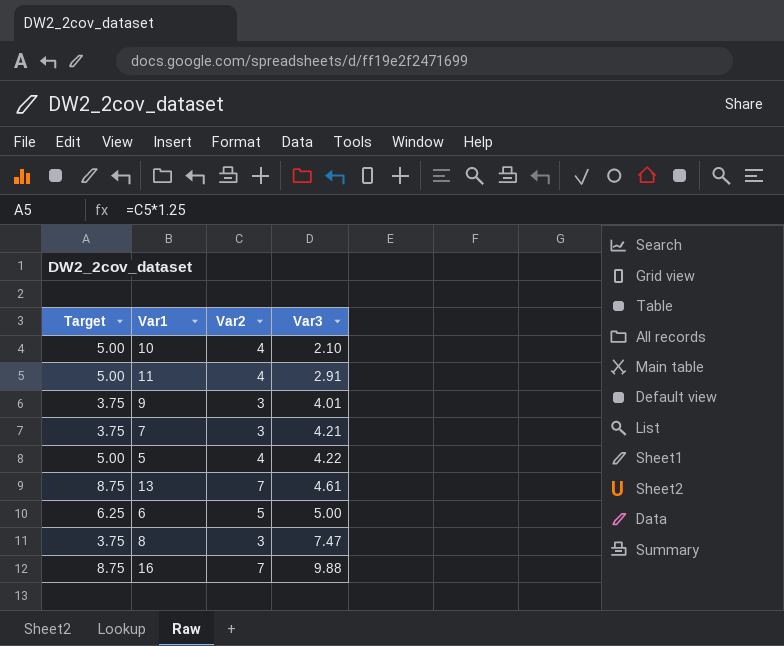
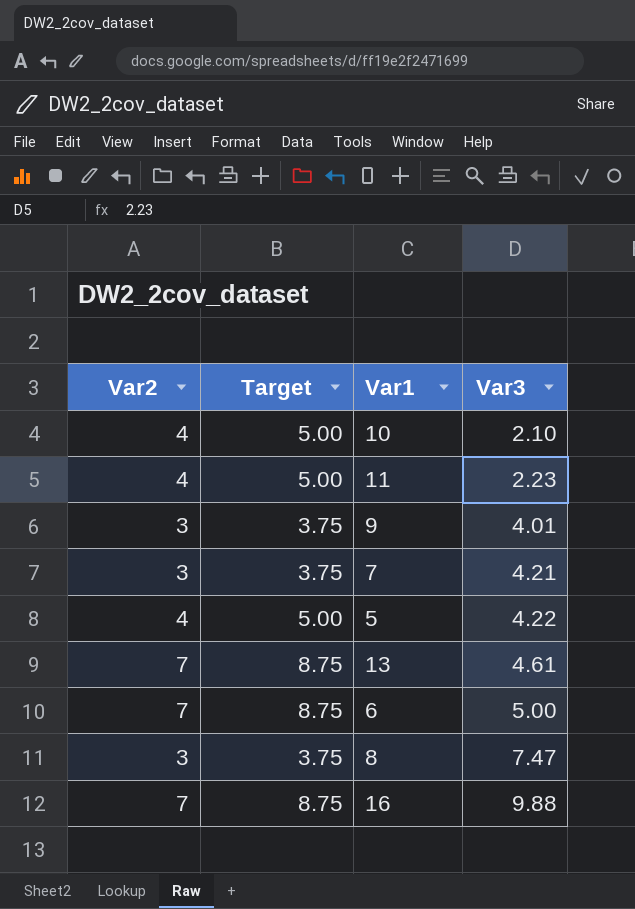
column Var2 | position: 3 -> 1
11 | Var3: 2.91 -> 2.23
6 | Var2: 5 -> 7
6 | Target: 6.25 -> 8.75

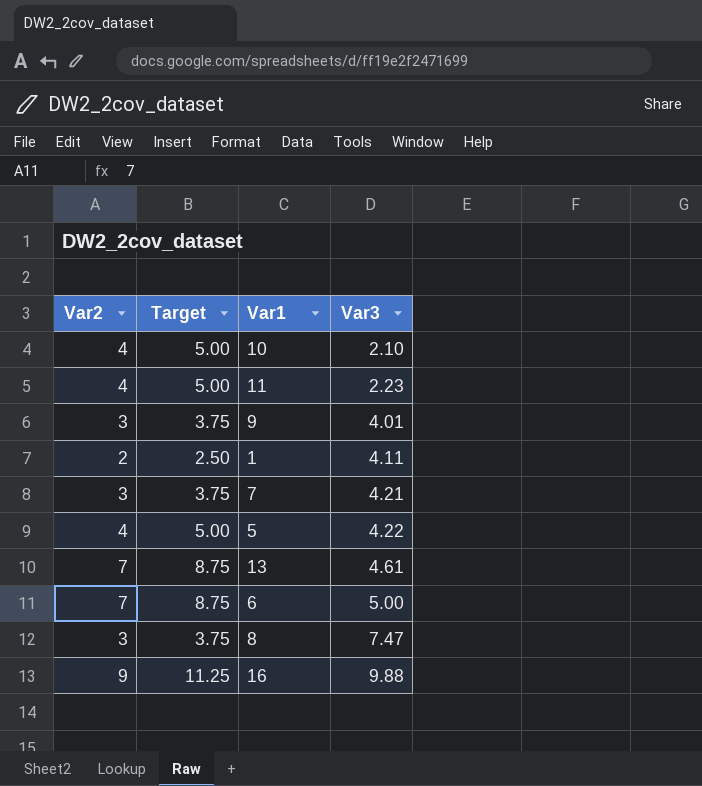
row 1: none -> 2 | 2.50 | 4.11
16 | Var2: 7 -> 9
16 | Target: 8.75 -> 11.25

